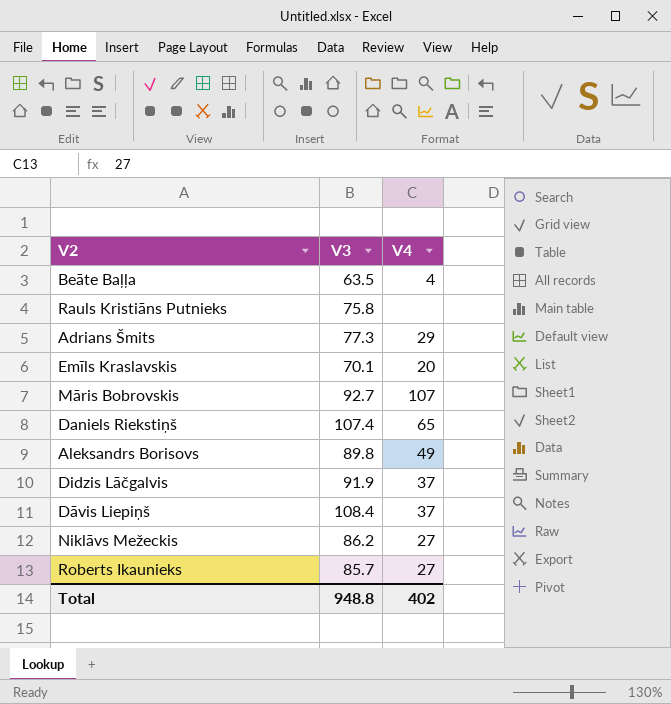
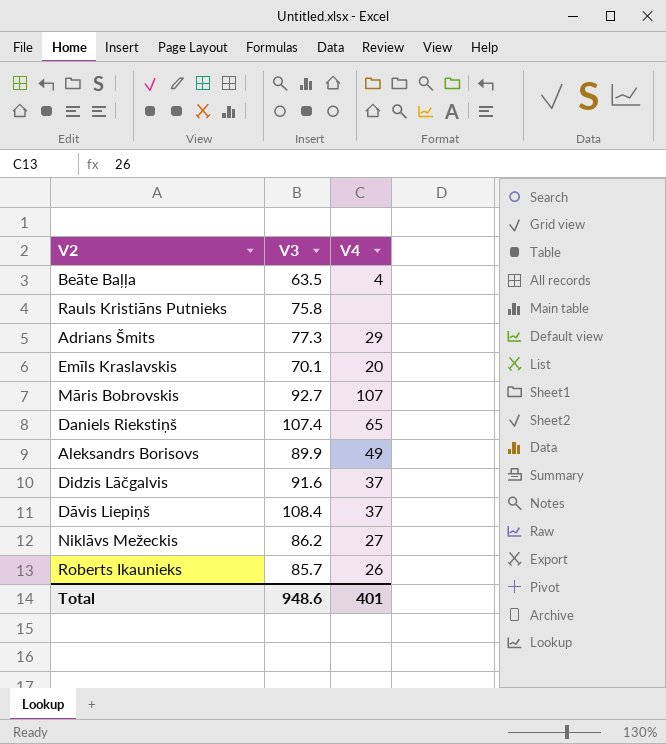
Aleksandrs Borisovs | V3: 89.8 -> 89.9
Didzis Lāčgalvis | V3: 91.9 -> 91.6
Roberts Ikaunieks | V4: 27 -> 26
Total | V3: 948.8 -> 948.6
Total | V4: 402 -> 401

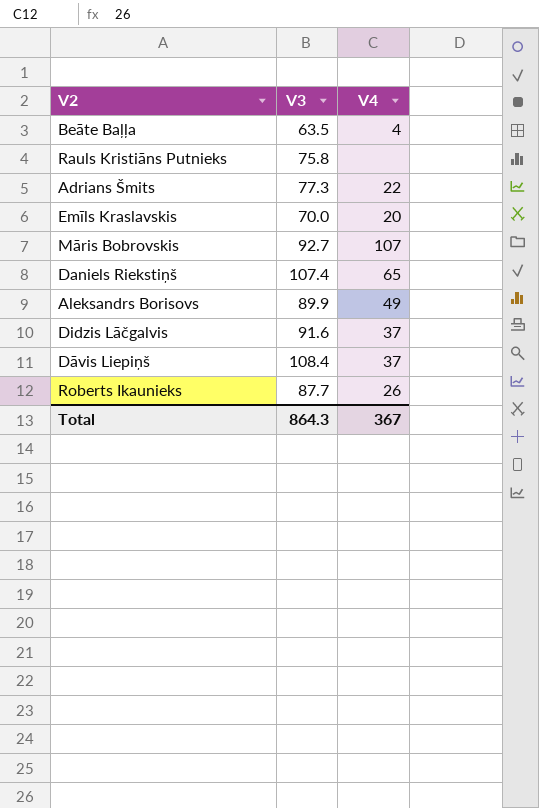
row Niklāvs Mežeckis: 86.2 | 27 -> none
Adrians Šmits | V4: 29 -> 22
Emīls Kraslavskis | V3: 70.1 -> 70.0
Roberts Ikaunieks | V3: 85.7 -> 87.7
Total | V3: 948.6 -> 864.3
Total | V4: 401 -> 367

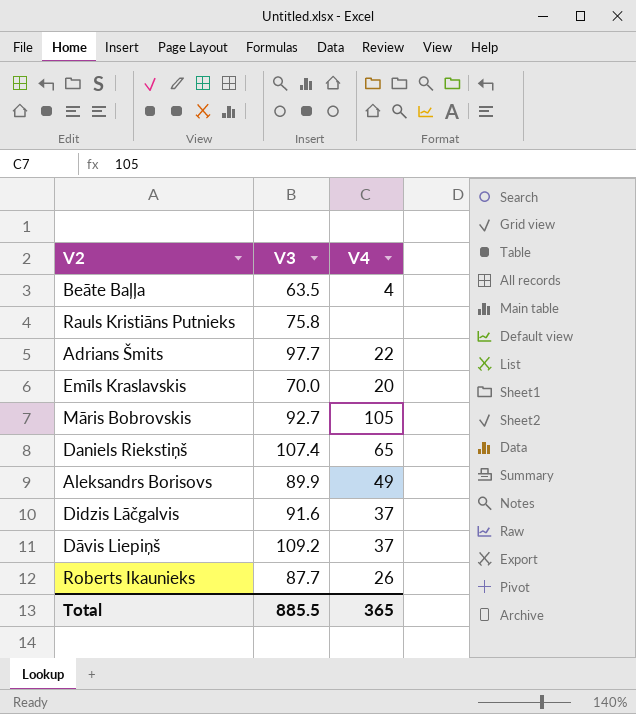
Adrians Šmits | V3: 77.3 -> 97.7
Māris Bobrovskis | V4: 107 -> 105
Dāvis Liepiņš | V3: 108.4 -> 109.2
Total | V3: 864.3 -> 885.5
Total | V4: 367 -> 365

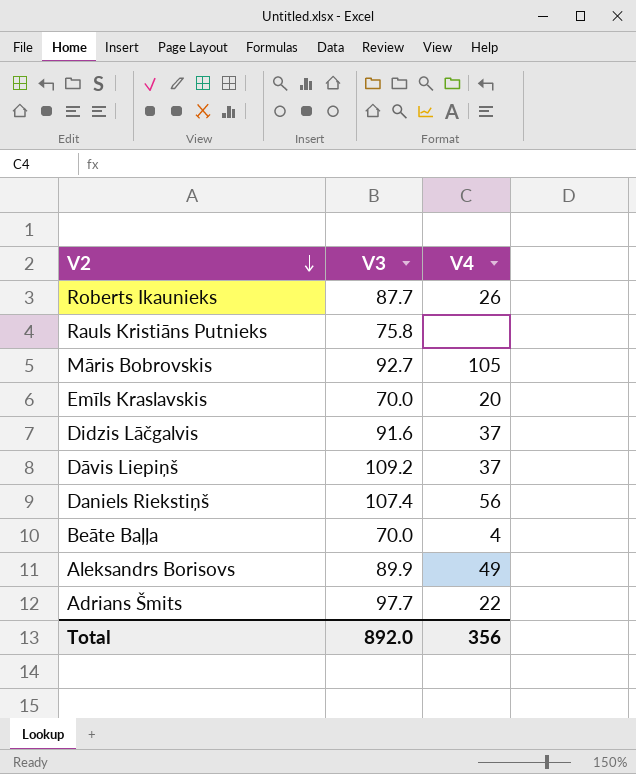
row order: none -> V2 descending
Daniels Riekstiņš | V4: 65 -> 56
Beāte Baļļa | V3: 63.5 -> 70.0
Total | V3: 885.5 -> 892.0
Total | V4: 365 -> 356

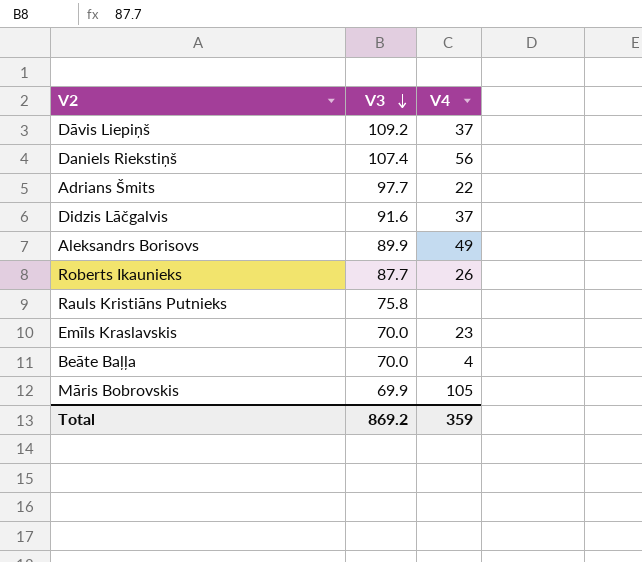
row order: V2 descending -> V3 descending
Emīls Kraslavskis | V4: 20 -> 23
Māris Bobrovskis | V3: 92.7 -> 69.9
Total | V3: 892.0 -> 869.2
Total | V4: 356 -> 359

